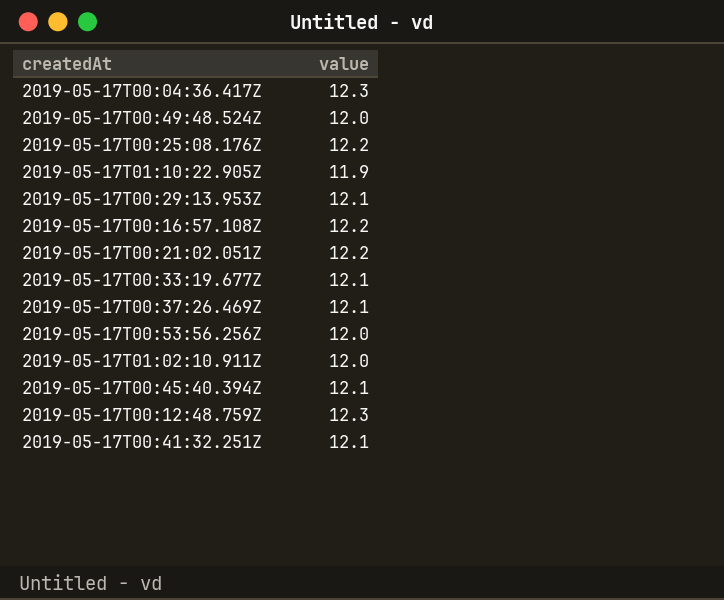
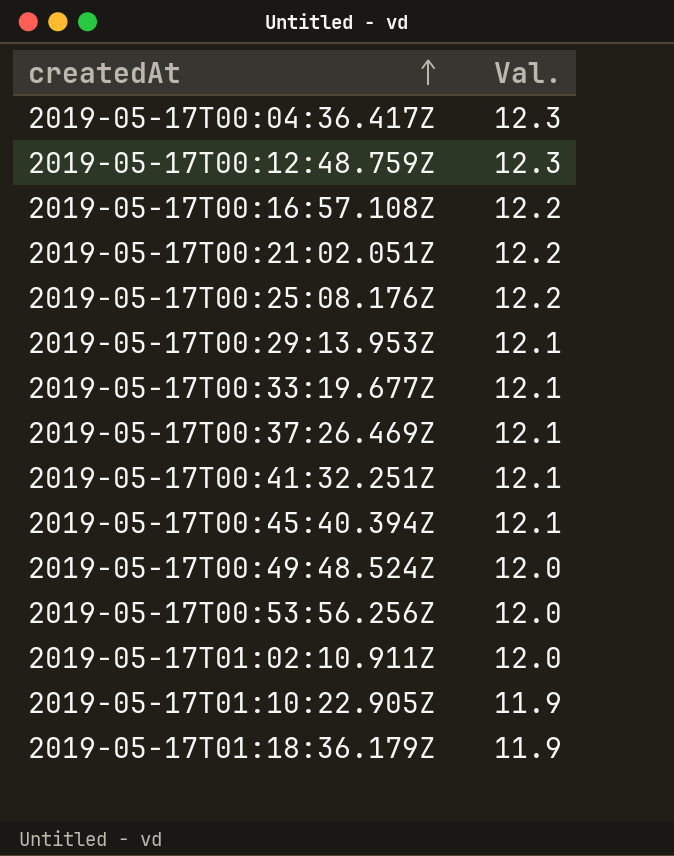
row order: none -> createdAt ascending
column name: value -> Val.
row 2019-05-17T01:18:36.179Z: none -> 11.9

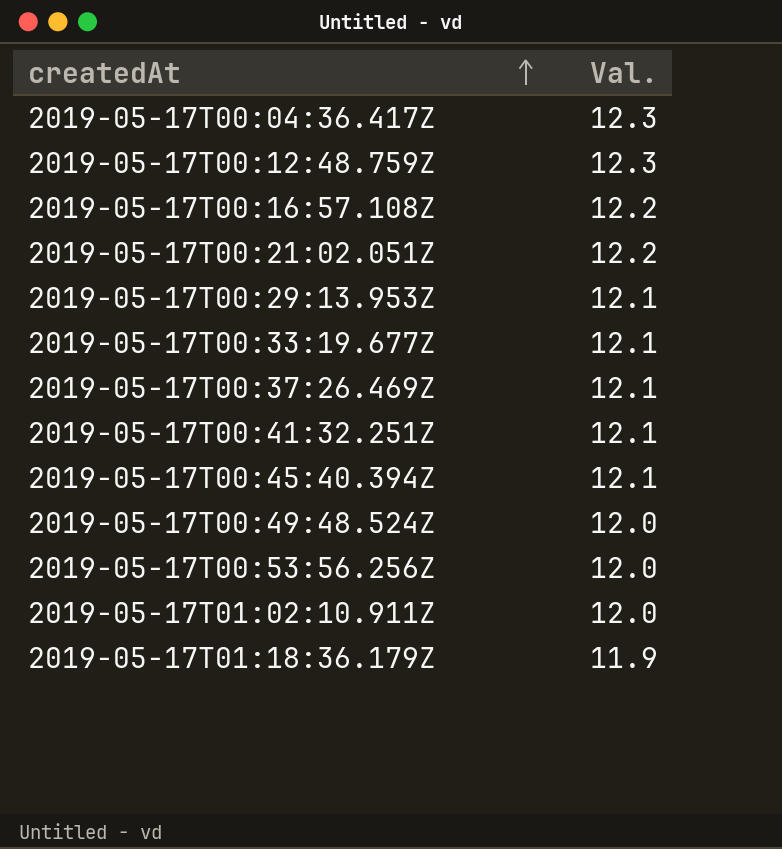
row 2019-05-17T00:25:08.176Z: 12.2 -> none
row 2019-05-17T01:10:22.905Z: 11.9 -> none

